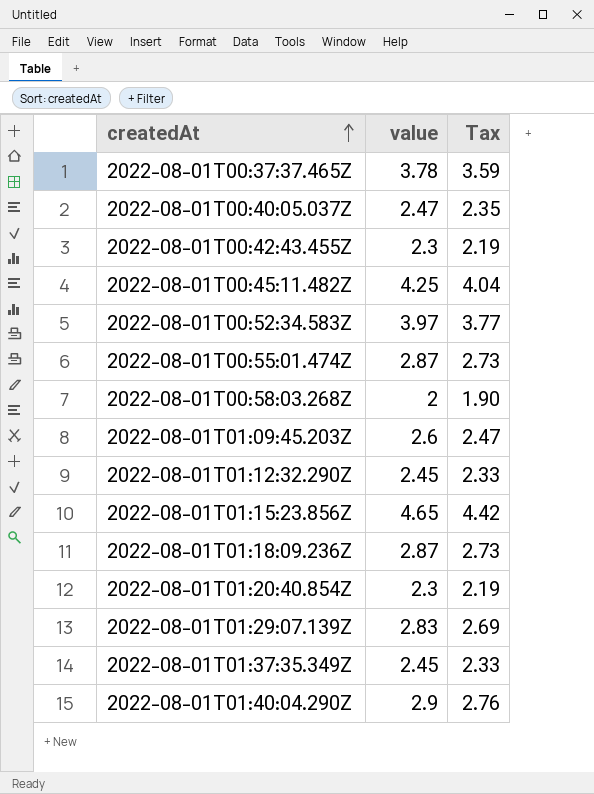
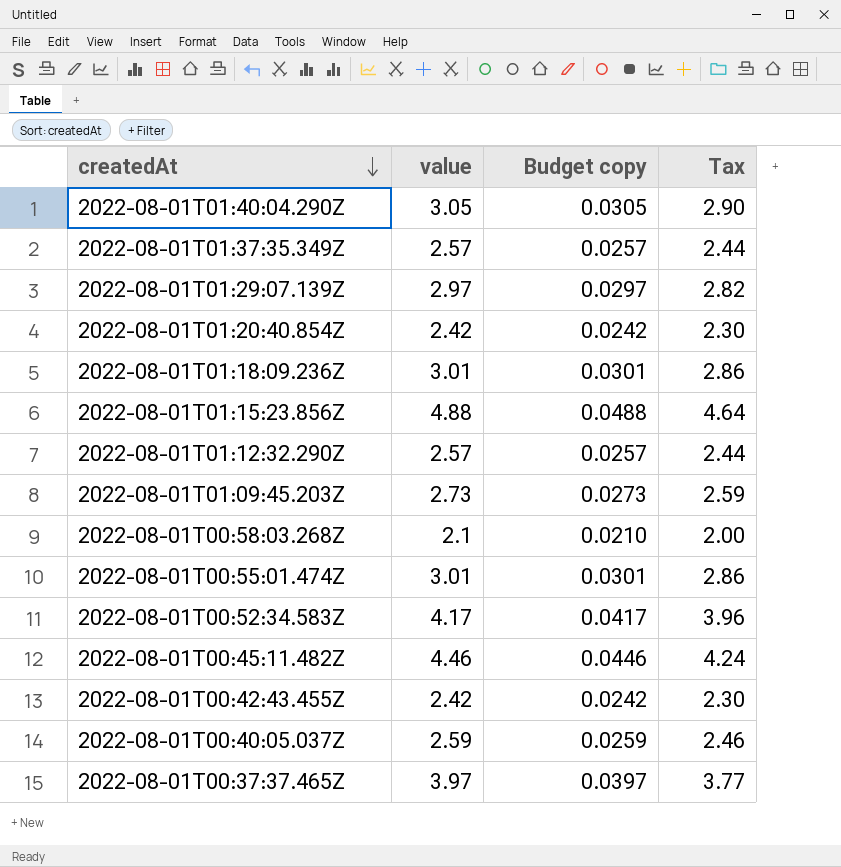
row order: createdAt ascending -> createdAt descending
column Budget copy | formula: none -> [value] * 0.01
2022-08-01T01:40:04.290Z | value: 2.9 -> 3.05
2022-08-01T01:40:04.290Z | Tax: 2.76 -> 2.90
2022-08-01T01:37:35.349Z | value: 2.45 -> 2.57
2022-08-01T01:37:35.349Z | Tax: 2.33 -> 2.44
2022-08-01T01:29:07.139Z | value: 2.83 -> 2.97
2022-08-01T01:29:07.139Z | Tax: 2.69 -> 2.82
2022-08-01T01:20:40.854Z | value: 2.3 -> 2.42
2022-08-01T01:20:40.854Z | Tax: 2.19 -> 2.30
2022-08-01T01:18:09.236Z | value: 2.87 -> 3.01
2022-08-01T01:18:09.236Z | Tax: 2.73 -> 2.86
2022-08-01T01:15:23.856Z | value: 4.65 -> 4.88
2022-08-01T01:15:23.856Z | Tax: 4.42 -> 4.64
2022-08-01T01:12:32.290Z | value: 2.45 -> 2.57
2022-08-01T01:12:32.290Z | Tax: 2.33 -> 2.44
2022-08-01T01:09:45.203Z | value: 2.6 -> 2.73
2022-08-01T01:09:45.203Z | Tax: 2.47 -> 2.59
2022-08-01T00:58:03.268Z | value: 2 -> 2.1
2022-08-01T00:58:03.268Z | Tax: 1.90 -> 2.00
2022-08-01T00:55:01.474Z | value: 2.87 -> 3.01
2022-08-01T00:55:01.474Z | Tax: 2.73 -> 2.86
2022-08-01T00:52:34.583Z | value: 3.97 -> 4.17
2022-08-01T00:52:34.583Z | Tax: 3.77 -> 3.96
2022-08-01T00:45:11.482Z | value: 4.25 -> 4.46
2022-08-01T00:45:11.482Z | Tax: 4.04 -> 4.24
2022-08-01T00:42:43.455Z | value: 2.3 -> 2.42
2022-08-01T00:42:43.455Z | Tax: 2.19 -> 2.30
2022-08-01T00:40:05.037Z | value: 2.47 -> 2.59
2022-08-01T00:40:05.037Z | Tax: 2.35 -> 2.46
2022-08-01T00:37:37.465Z | value: 3.78 -> 3.97
2022-08-01T00:37:37.465Z | Tax: 3.59 -> 3.77

